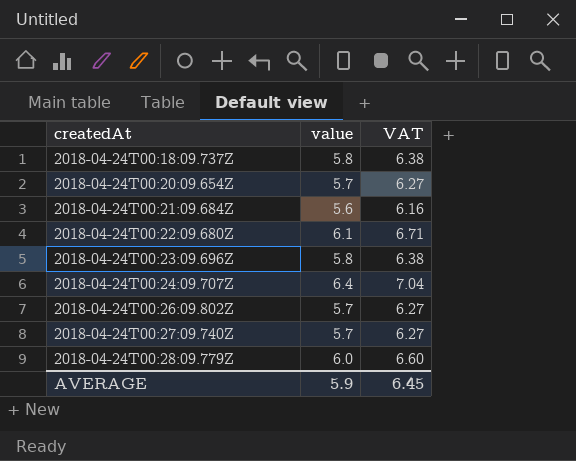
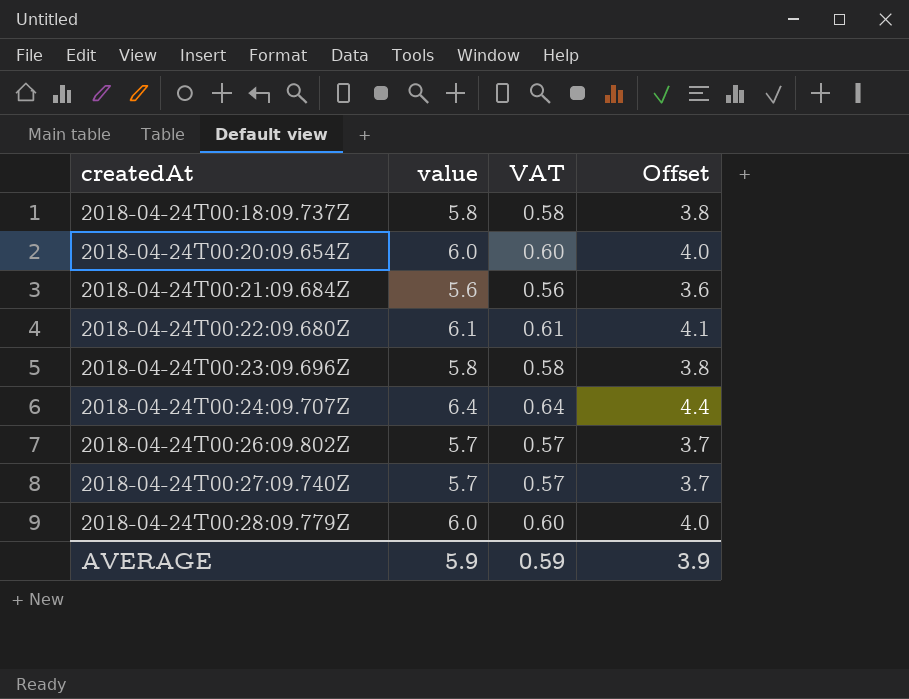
column VAT | formula: [value] * 1.1 -> [value] * 0.1
column Offset | formula: none -> [value] - 2
2018-04-24T00:20:09.654Z | value: 5.7 -> 6.0
AVERAGE | VAT: 6.45 -> 0.59

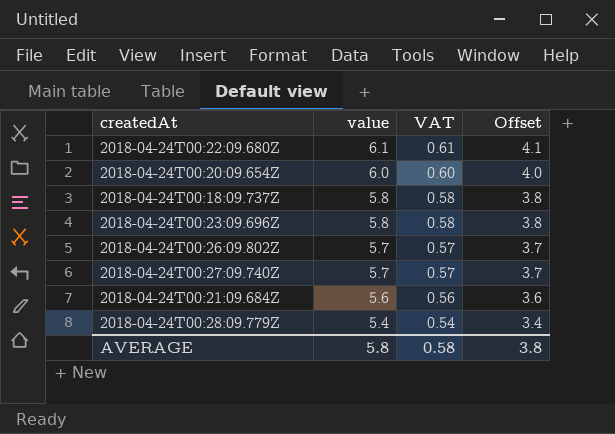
row order: createdAt ascending -> value descending
row 2018-04-24T00:24:09.707Z: 6.4 | 0.64 | 4.4 -> none
2018-04-24T00:28:09.779Z | value: 6.0 -> 5.4
2018-04-24T00:28:09.779Z | VAT: 0.60 -> 0.54
2018-04-24T00:28:09.779Z | Offset: 4.0 -> 3.4
AVERAGE | value: 5.9 -> 5.8
AVERAGE | VAT: 0.59 -> 0.58
AVERAGE | Offset: 3.9 -> 3.8

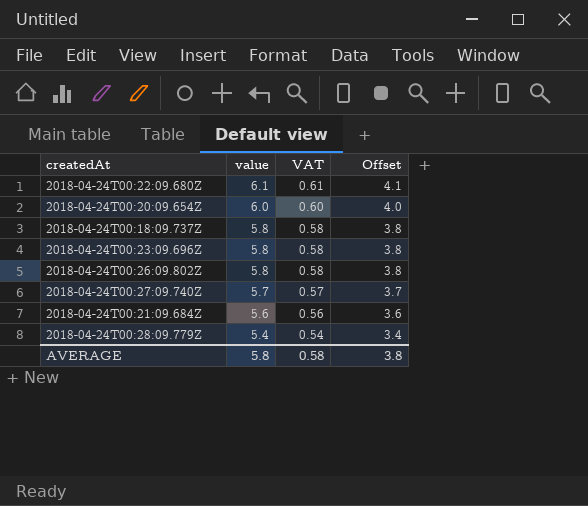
2018-04-24T00:26:09.802Z | value: 5.7 -> 5.8
2018-04-24T00:26:09.802Z | VAT: 0.57 -> 0.58
2018-04-24T00:26:09.802Z | Offset: 3.7 -> 3.8

